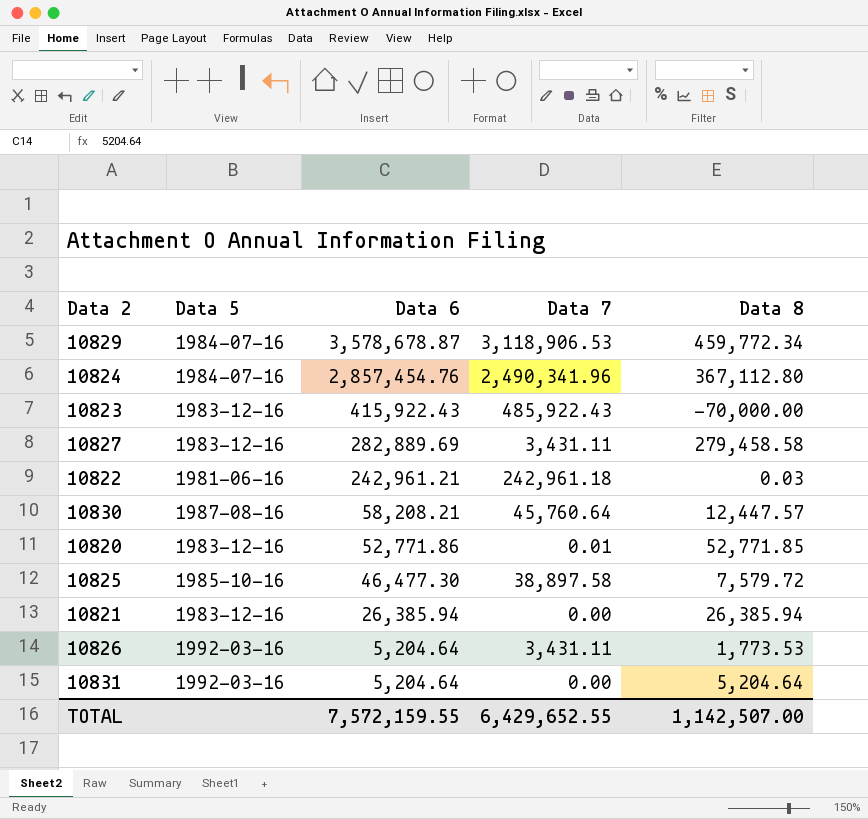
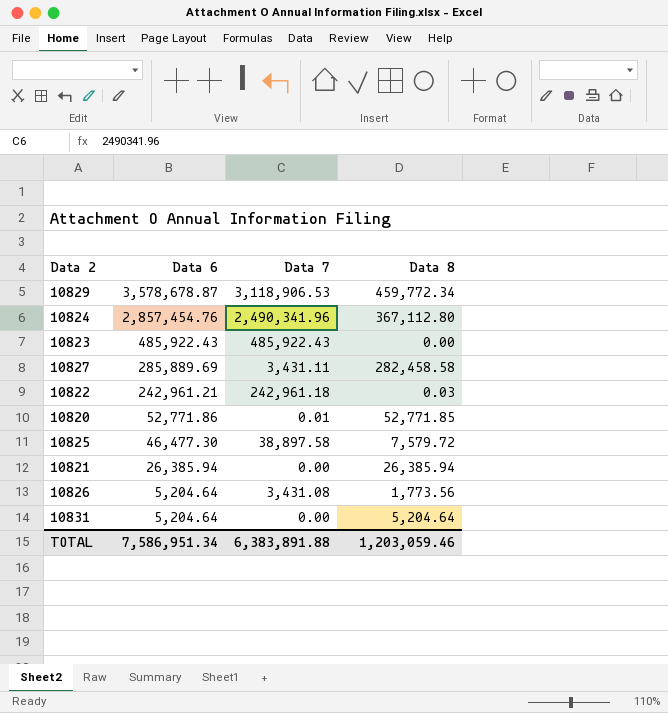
column Data 5 | position: 2 -> none
row 10830: 1987-08-16 | 58,208.21 | 45,760.64 | 12,447.57 -> none
10823 | Data 6: 415,922.43 -> 485,922.43
10823 | Data 8: -70,000.00 -> 0.00
10827 | Data 6: 282,889.69 -> 285,889.69
10827 | Data 8: 279,458.58 -> 282,458.58
10826 | Data 7: 3,431.11 -> 3,431.08
10826 | Data 8: 1,773.53 -> 1,773.56
TOTAL | Data 6: 7,572,159.55 -> 7,586,951.34
TOTAL | Data 7: 6,429,652.55 -> 6,383,891.88
TOTAL | Data 8: 1,142,507.00 -> 1,203,059.46

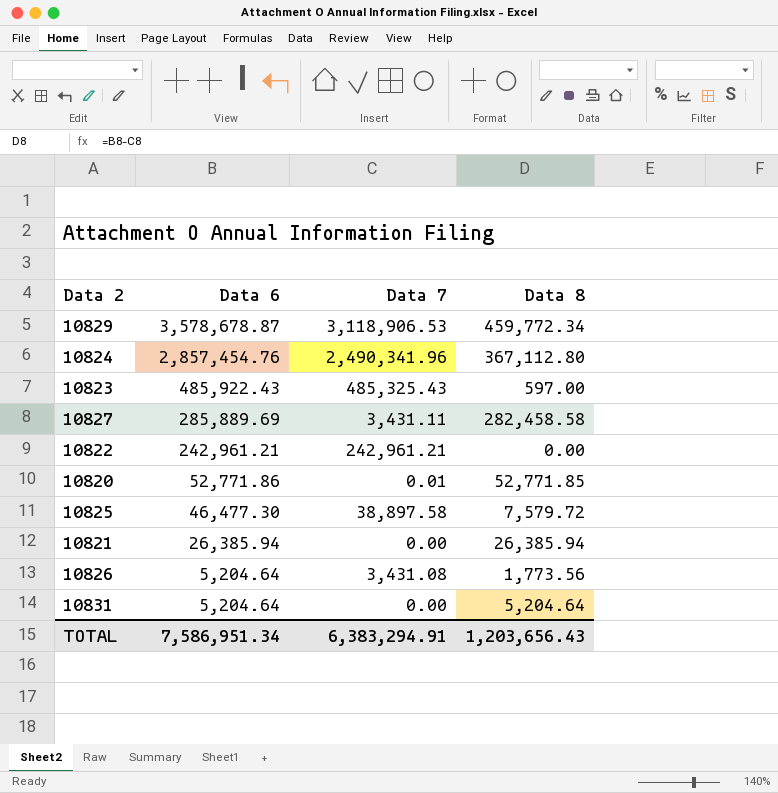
10823 | Data 7: 485,922.43 -> 485,325.43
10823 | Data 8: 0.00 -> 597.00
10822 | Data 7: 242,961.18 -> 242,961.21
10822 | Data 8: 0.03 -> 0.00
TOTAL | Data 7: 6,383,891.88 -> 6,383,294.91
TOTAL | Data 8: 1,203,059.46 -> 1,203,656.43

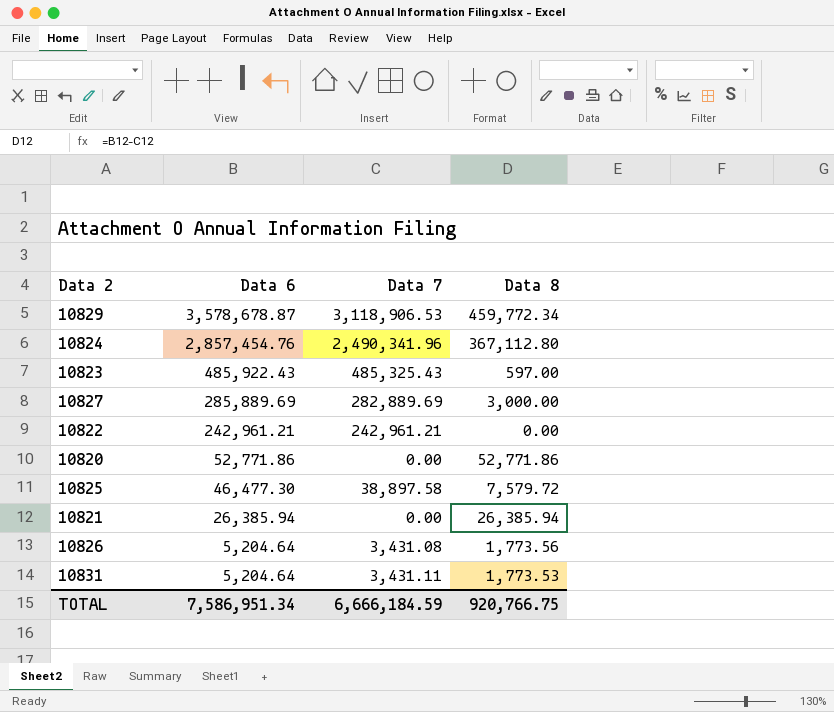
10827 | Data 7: 3,431.11 -> 282,889.69
10827 | Data 8: 282,458.58 -> 3,000.00
10820 | Data 7: 0.01 -> 0.00
10820 | Data 8: 52,771.85 -> 52,771.86
10831 | Data 7: 0.00 -> 3,431.11
10831 | Data 8: 5,204.64 -> 1,773.53
TOTAL | Data 7: 6,383,294.91 -> 6,666,184.59
TOTAL | Data 8: 1,203,656.43 -> 920,766.75

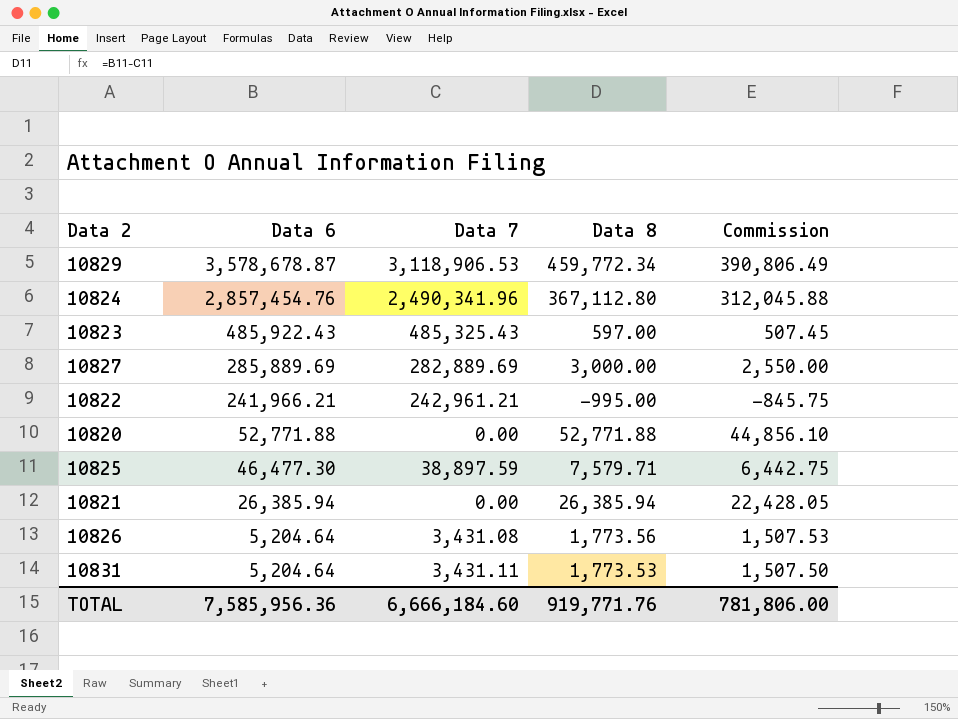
column Commission | formula: none -> [Data 8] * 0.85
10822 | Data 6: 242,961.21 -> 241,966.21
10822 | Data 8: 0.00 -> -995.00
10820 | Data 6: 52,771.86 -> 52,771.88
10820 | Data 8: 52,771.86 -> 52,771.88
10825 | Data 7: 38,897.58 -> 38,897.59
10825 | Data 8: 7,579.72 -> 7,579.71
TOTAL | Data 6: 7,586,951.34 -> 7,585,956.36
TOTAL | Data 7: 6,666,184.59 -> 6,666,184.60
TOTAL | Data 8: 920,766.75 -> 919,771.76

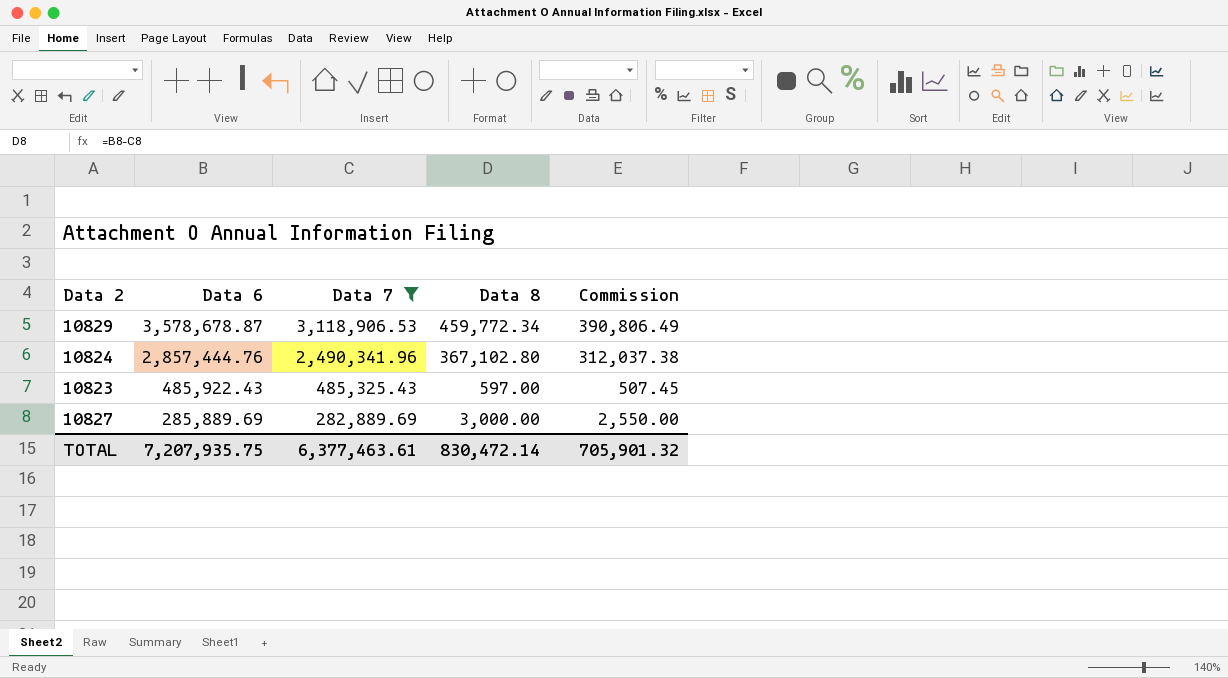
filter: none -> Data 7 >= 282,889.69
10824 | Data 6: 2,857,454.76 -> 2,857,444.76
10824 | Data 8: 367,112.80 -> 367,102.80
10824 | Commission: 312,045.88 -> 312,037.38
TOTAL | Data 6: 7,585,956.36 -> 7,207,935.75
TOTAL | Data 7: 6,666,184.60 -> 6,377,463.61
TOTAL | Data 8: 919,771.76 -> 830,472.14
TOTAL | Commission: 781,806.00 -> 705,901.32

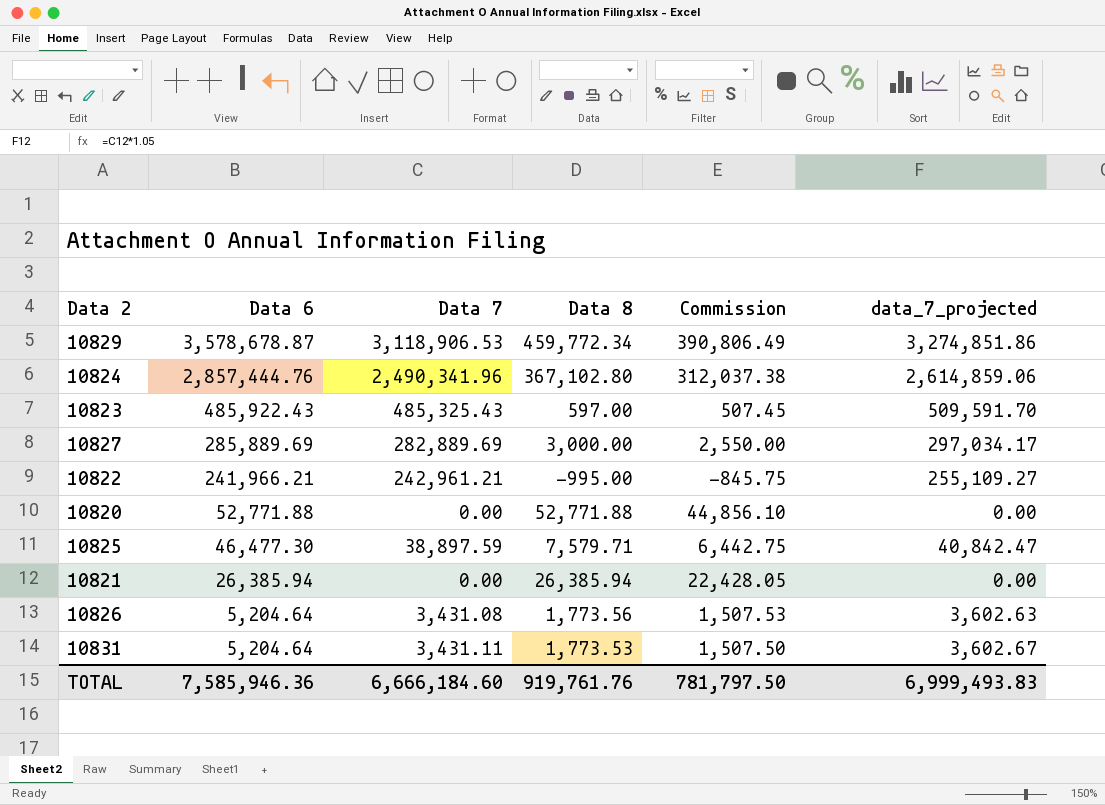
filter: Data 7 >= 282,889.69 -> none
column data_7_projected | formula: none -> [Data 7] * 1.05
TOTAL | Data 6: 7,207,935.75 -> 7,585,946.36
TOTAL | Data 7: 6,377,463.61 -> 6,666,184.60
TOTAL | Data 8: 830,472.14 -> 919,761.76
TOTAL | Commission: 705,901.32 -> 781,797.50

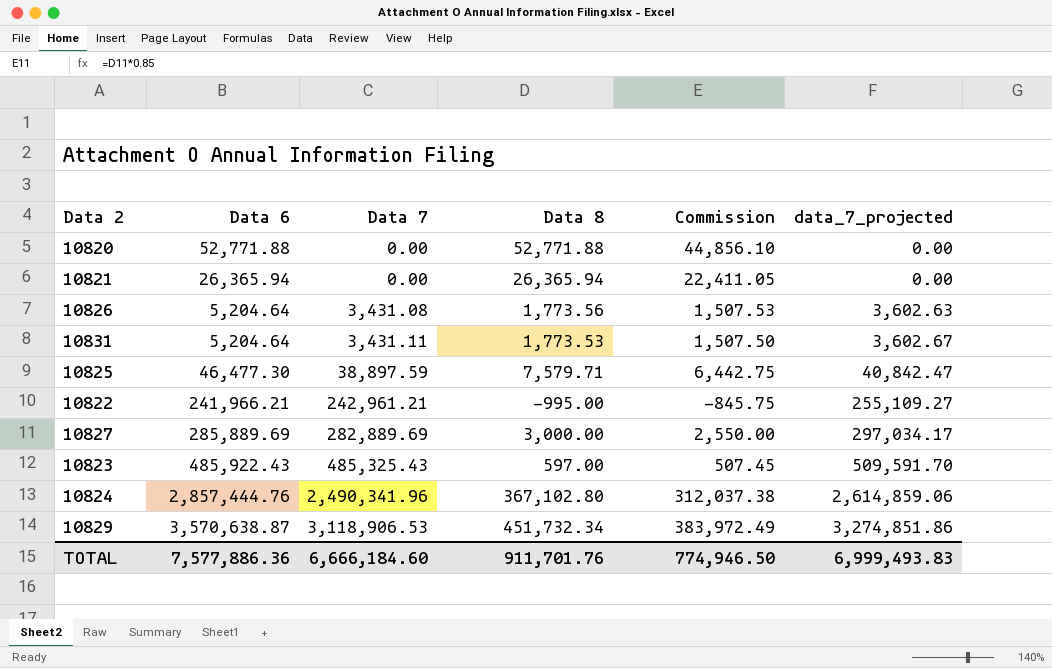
row order: Data 6 descending -> Data 7 ascending
10821 | Data 6: 26,385.94 -> 26,365.94
10821 | Data 8: 26,385.94 -> 26,365.94
10821 | Commission: 22,428.05 -> 22,411.05
10829 | Data 6: 3,578,678.87 -> 3,570,638.87
10829 | Data 8: 459,772.34 -> 451,732.34
10829 | Commission: 390,806.49 -> 383,972.49
TOTAL | Data 6: 7,585,946.36 -> 7,577,886.36
TOTAL | Data 8: 919,761.76 -> 911,701.76
TOTAL | Commission: 781,797.50 -> 774,946.50

